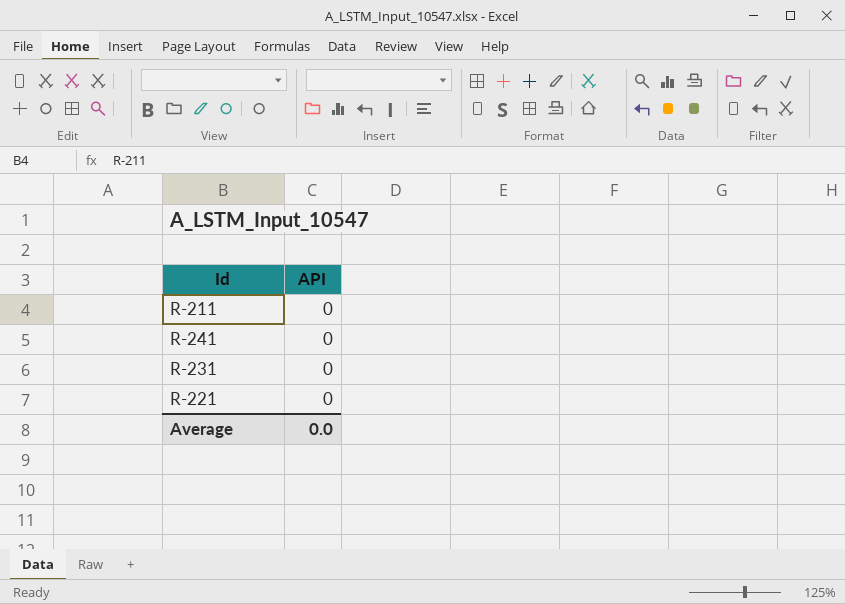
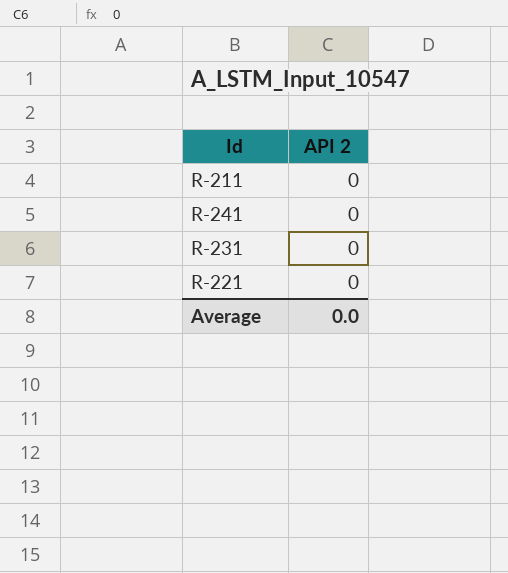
column name: API -> API 2

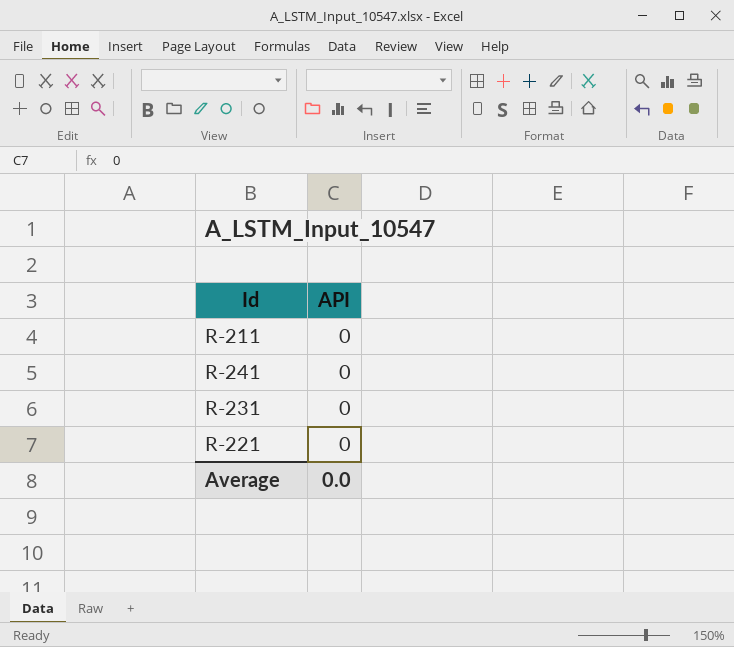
column name: API 2 -> API

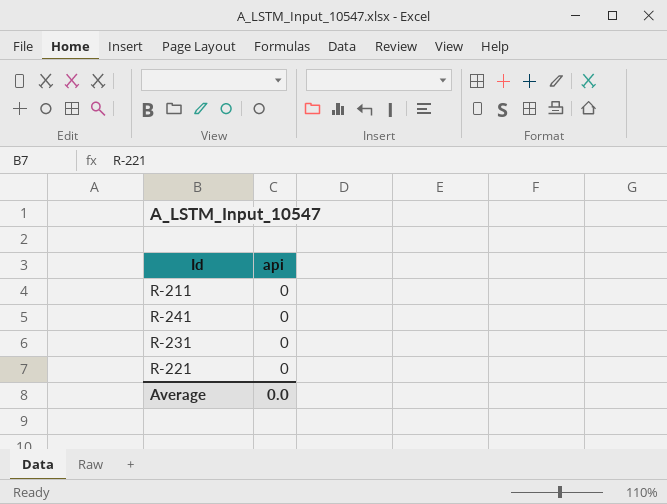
column name: API -> api

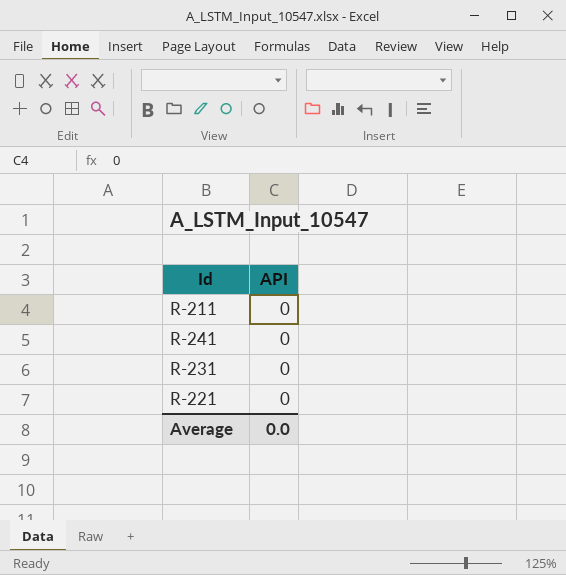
column name: api -> API

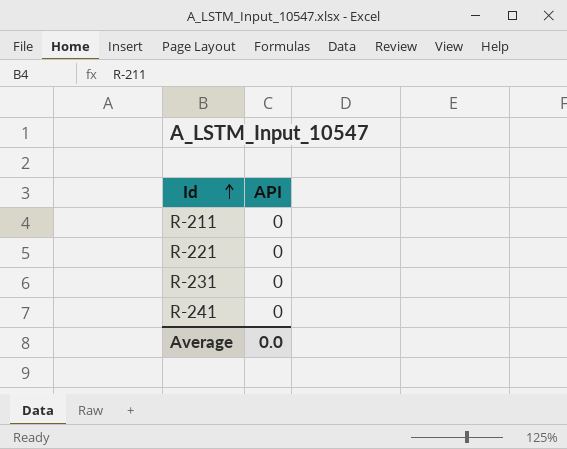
row order: none -> Id ascending

